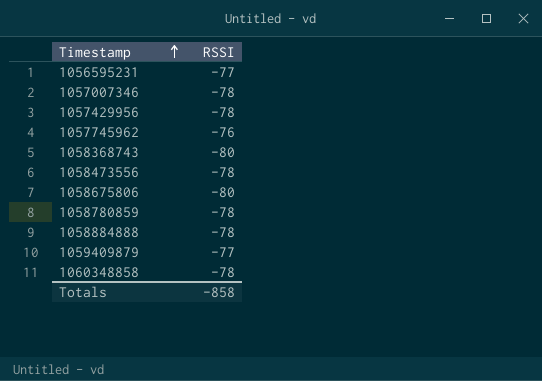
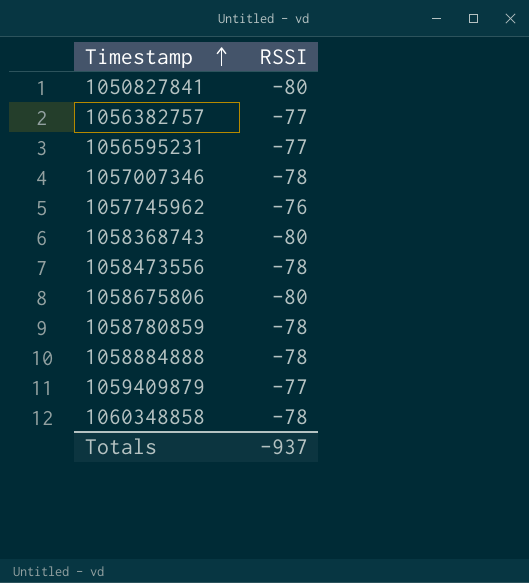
row 1057429956: -78 -> none
row 1050827841: none -> -80
row 1056382757: none -> -77
Totals | RSSI: -858 -> -937

